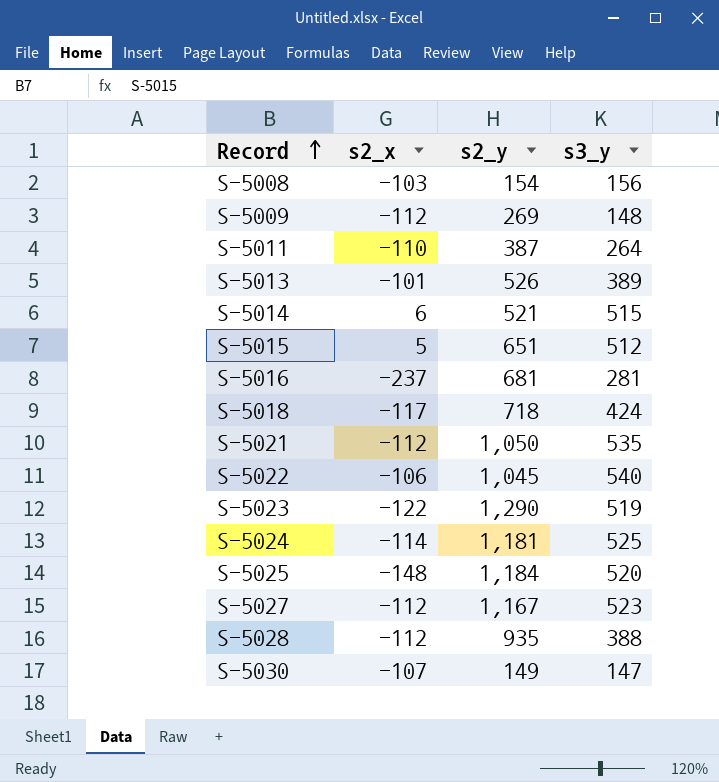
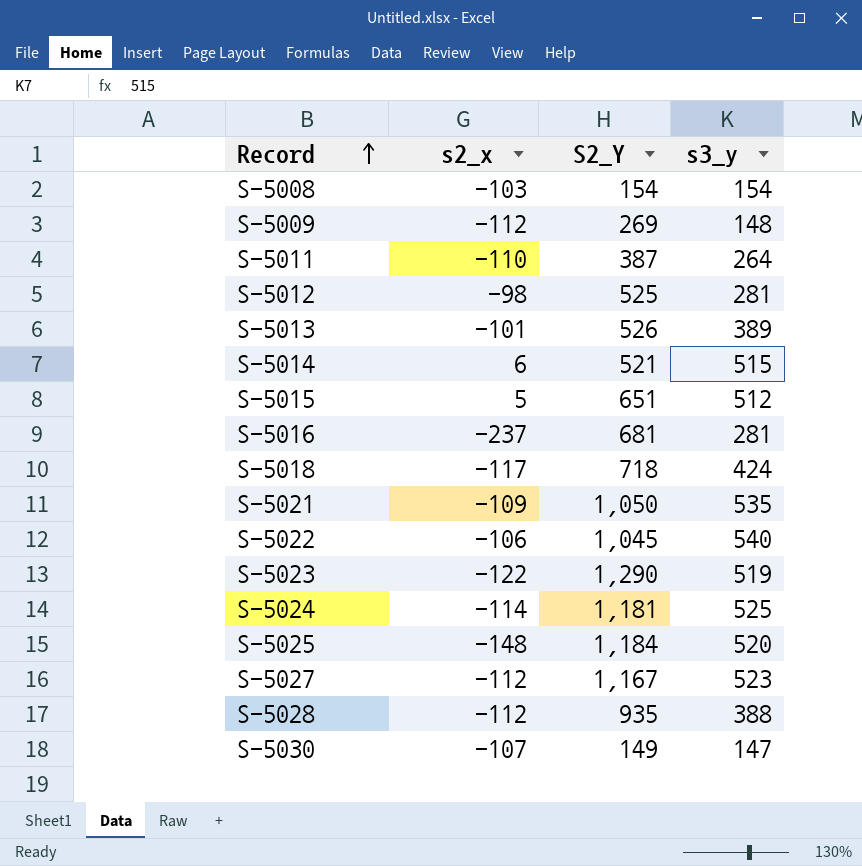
column name: s2_y -> S2_Y
S-5008 | s3_y: 156 -> 154
row S-5012: none -> -98 | 525 | 281
S-5021 | s2_x: -112 -> -109

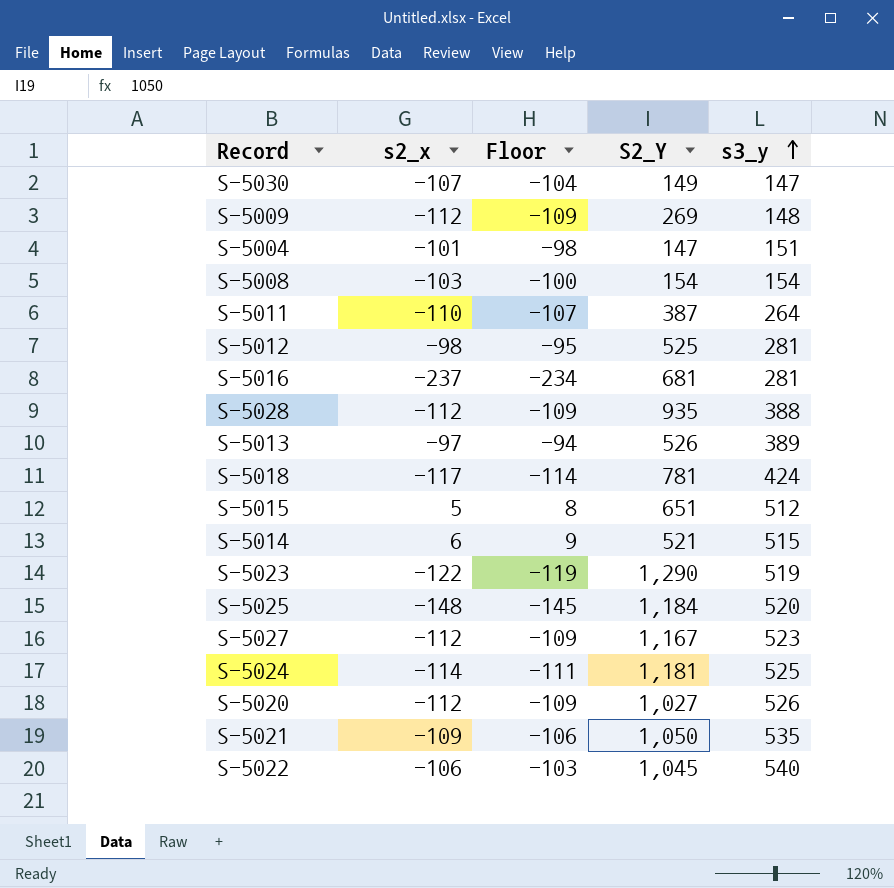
row order: Record ascending -> s3_y ascending
column Floor | formula: none -> [s2_x] + 3
row S-5004: none -> -101 | -98 | 147 | 151
S-5013 | s2_x: -101 -> -97
S-5018 | S2_Y: 718 -> 781
row S-5020: none -> -112 | -109 | 1,027 | 526

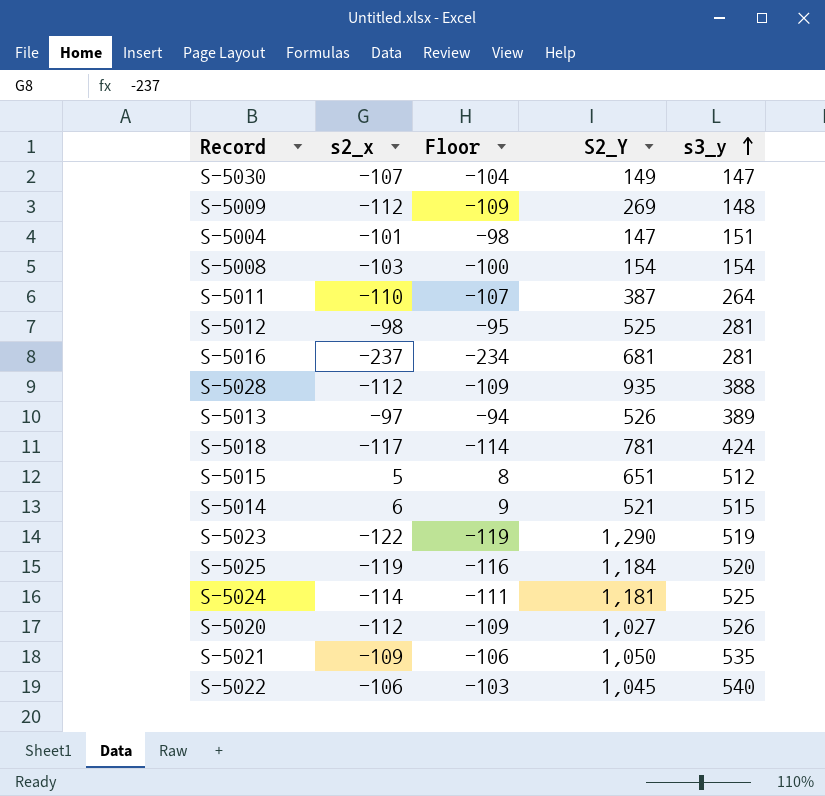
row S-5027: -112 | -109 | 1,167 | 523 -> none
S-5025 | s2_x: -148 -> -119
S-5025 | Floor: -145 -> -116

